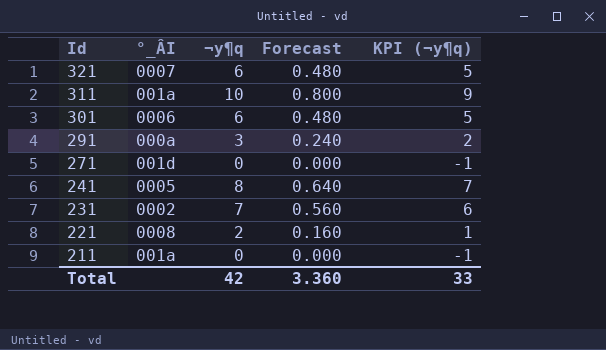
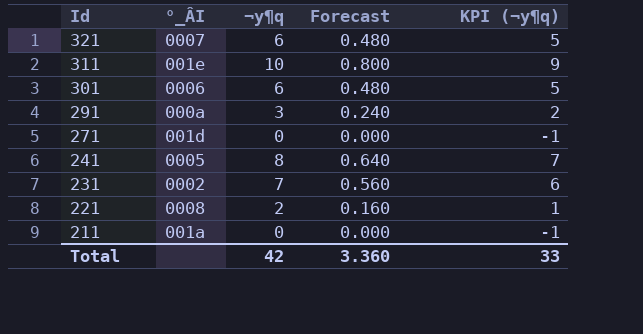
311 | °_ÂI: 001a -> 001e

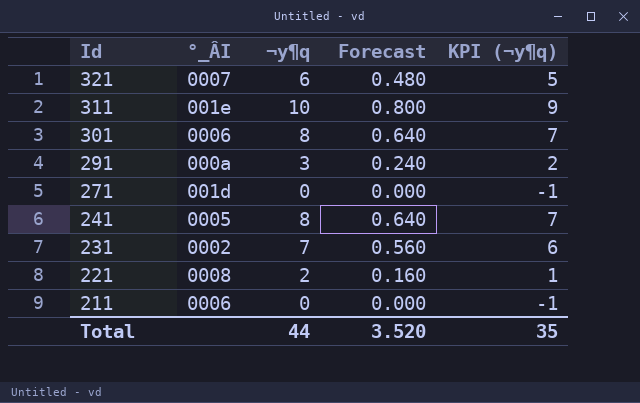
301 | ¬y¶q: 6 -> 8
301 | Forecast: 0.480 -> 0.640
301 | KPI (¬y¶q): 5 -> 7
211 | °_ÂI: 001a -> 0006
Total | ¬y¶q: 42 -> 44
Total | Forecast: 3.360 -> 3.520
Total | KPI (¬y¶q): 33 -> 35

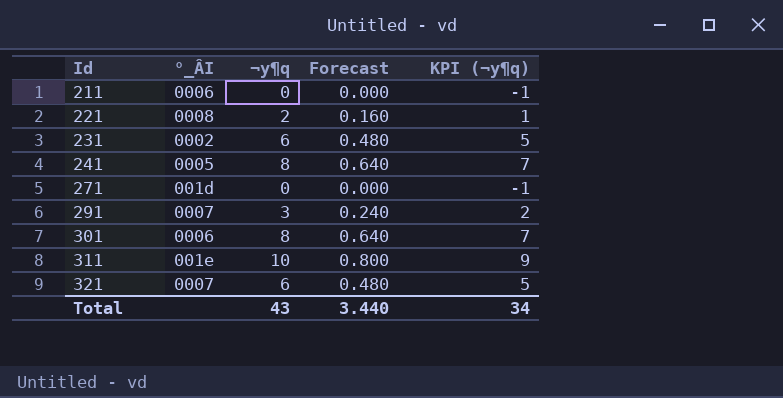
row order: Id descending -> Id ascending
231 | ¬y¶q: 7 -> 6
231 | Forecast: 0.560 -> 0.480
231 | KPI (¬y¶q): 6 -> 5
291 | °_ÂI: 000a -> 0007
Total | ¬y¶q: 44 -> 43
Total | Forecast: 3.520 -> 3.440
Total | KPI (¬y¶q): 35 -> 34

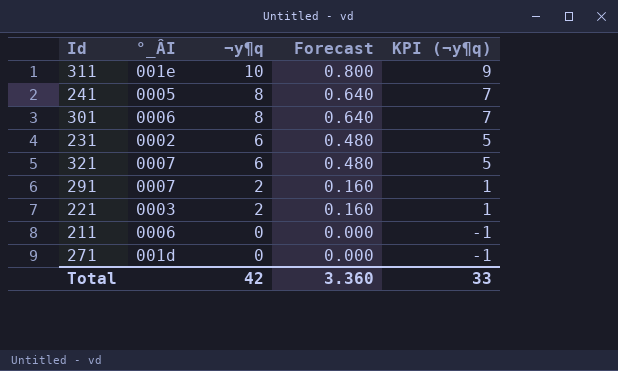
row order: Id ascending -> ¬y¶q descending
291 | ¬y¶q: 3 -> 2
291 | Forecast: 0.240 -> 0.160
291 | KPI (¬y¶q): 2 -> 1
221 | °_ÂI: 0008 -> 0003
Total | ¬y¶q: 43 -> 42
Total | Forecast: 3.440 -> 3.360
Total | KPI (¬y¶q): 34 -> 33

